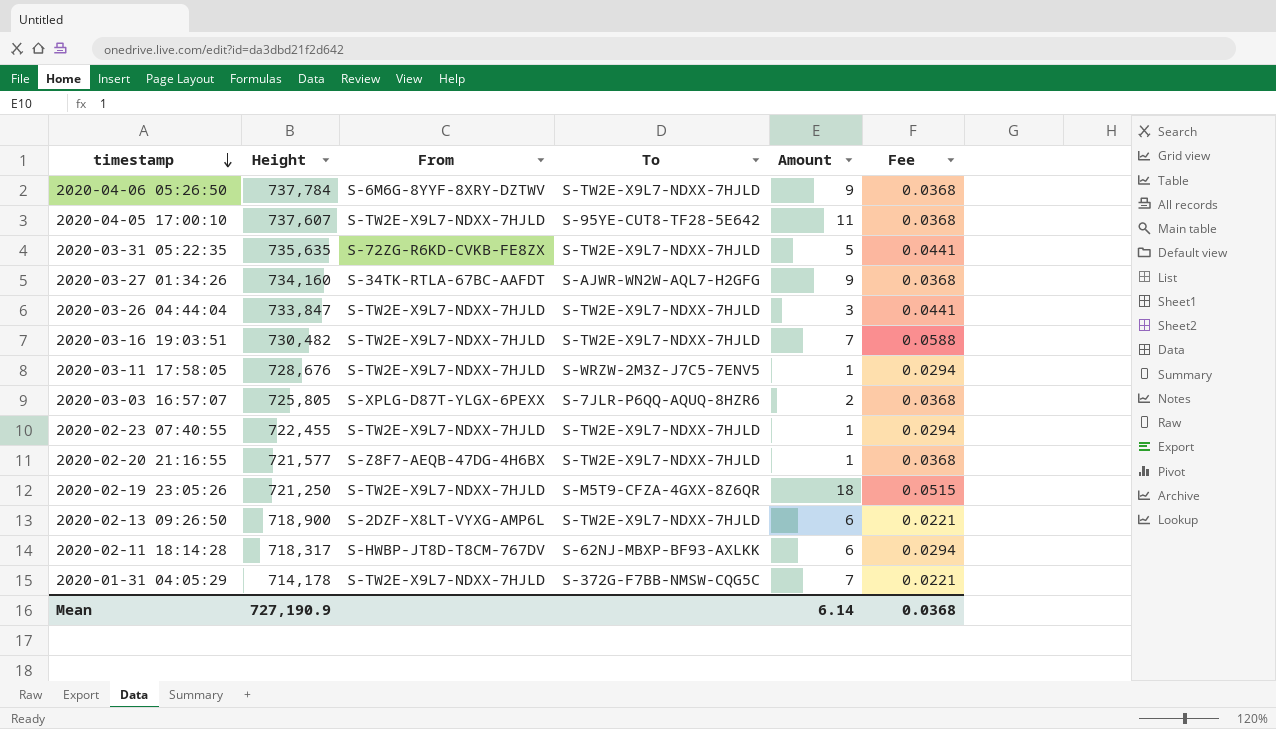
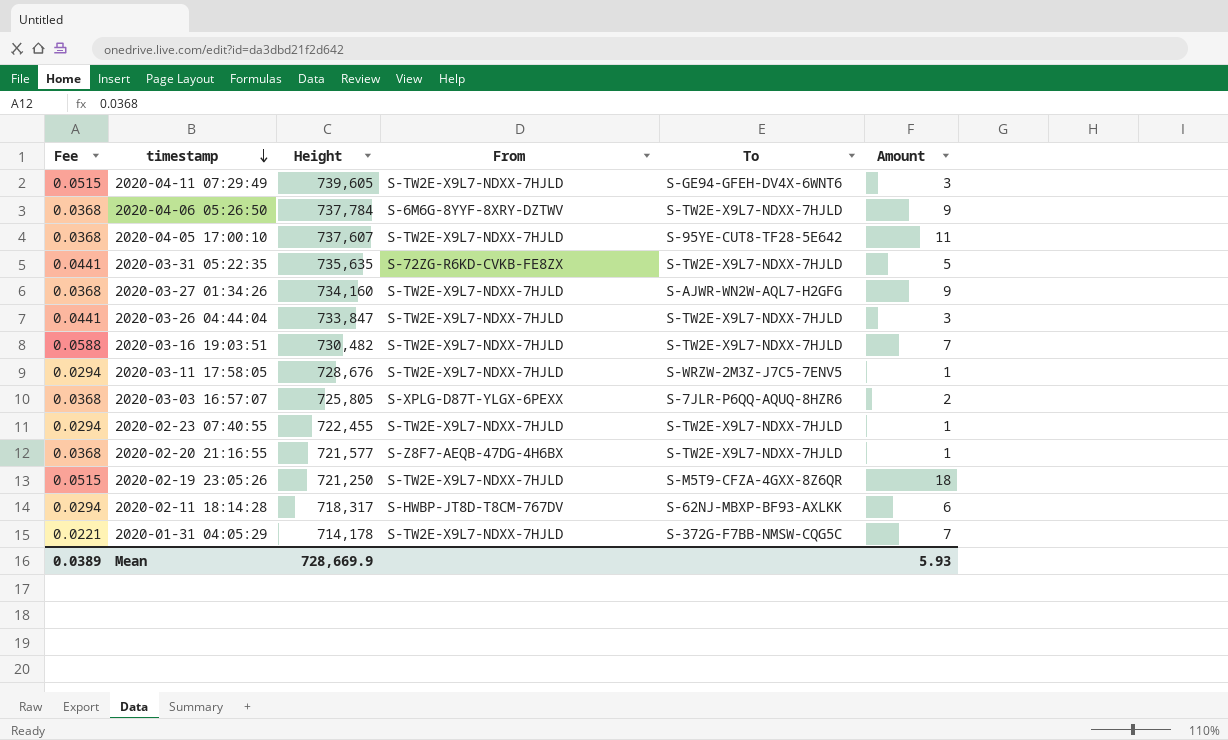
column Fee | position: 6 -> 1
row 2020-02-13 09:26:50: 718,900 | S-2DZF-X8LT-VYXG-AMP6L | S-TW2E-X9L7-NDXX-7HJLD | 6 | 0.0221 -> none
row 2020-04-11 07:29:49: none -> 0.0515 | 739,605 | S-TW2E-X9L7-NDXX-7HJLD | S-GE94-GFEH-DV4X-6WNT6 | 3
2020-03-27 01:34:26 | From: S-34TK-RTLA-67BC-AAFDT -> S-TW2E-X9L7-NDXX-7HJLD
Mean | Fee: 0.0368 -> 0.0389
Mean | Height: 727,190.9 -> 728,669.9
Mean | Amount: 6.14 -> 5.93

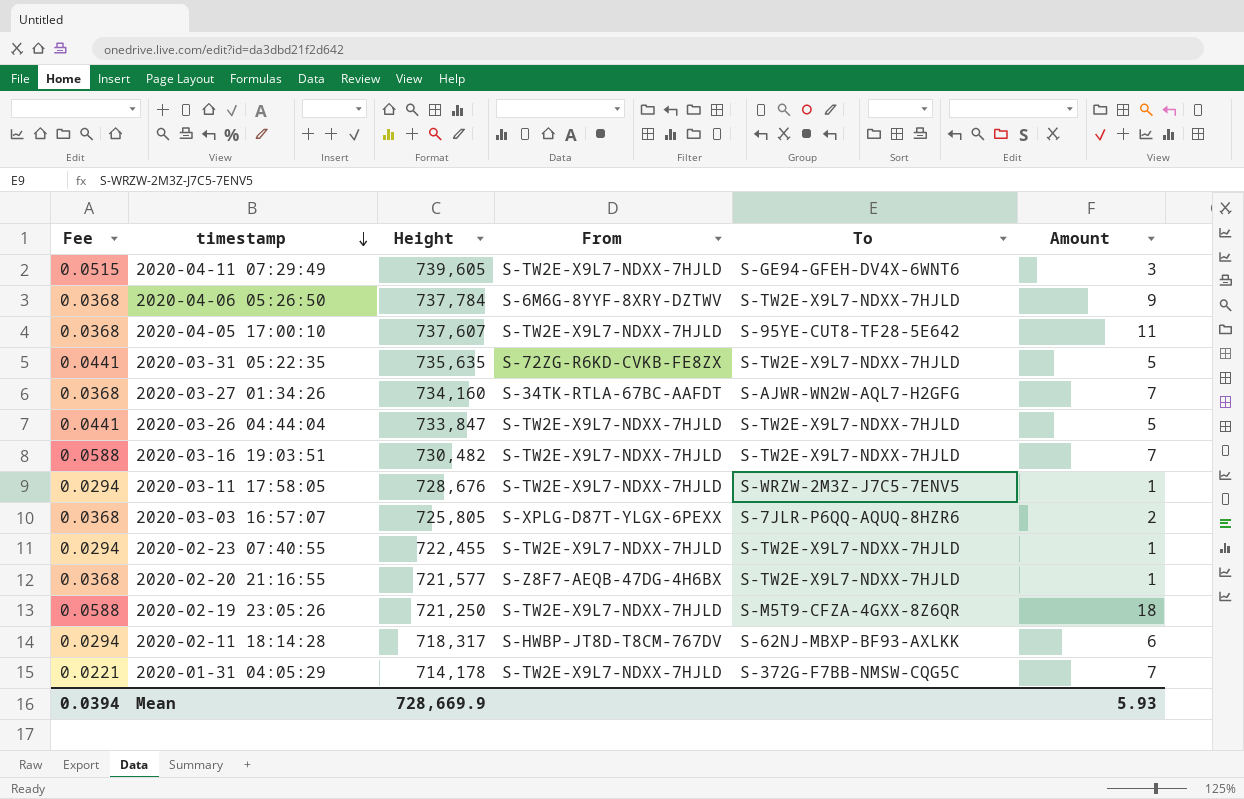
2020-03-27 01:34:26 | From: S-TW2E-X9L7-NDXX-7HJLD -> S-34TK-RTLA-67BC-AAFDT
2020-03-27 01:34:26 | Amount: 9 -> 7
2020-03-26 04:44:04 | Amount: 3 -> 5
2020-02-19 23:05:26 | Fee: 0.0515 -> 0.0588
Mean | Fee: 0.0389 -> 0.0394

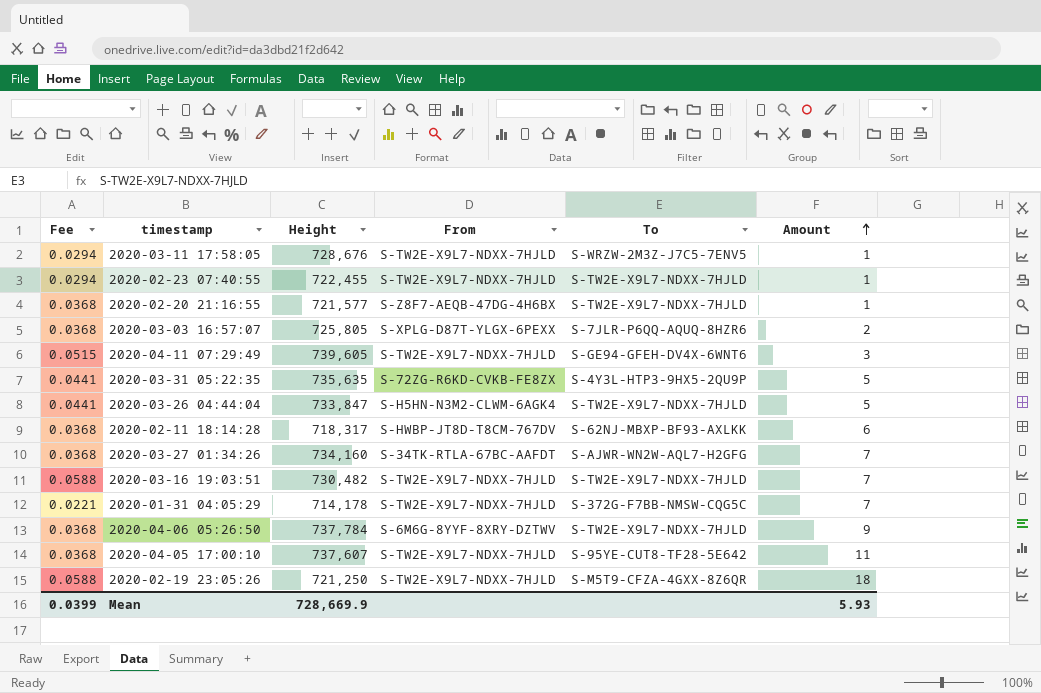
row order: timestamp descending -> Amount ascending
2020-03-31 05:22:35 | To: S-TW2E-X9L7-NDXX-7HJLD -> S-4Y3L-HTP3-9HX5-2QU9P
2020-03-26 04:44:04 | From: S-TW2E-X9L7-NDXX-7HJLD -> S-H5HN-N3M2-CLWM-6AGK4
2020-02-11 18:14:28 | Fee: 0.0294 -> 0.0368
Mean | Fee: 0.0394 -> 0.0399

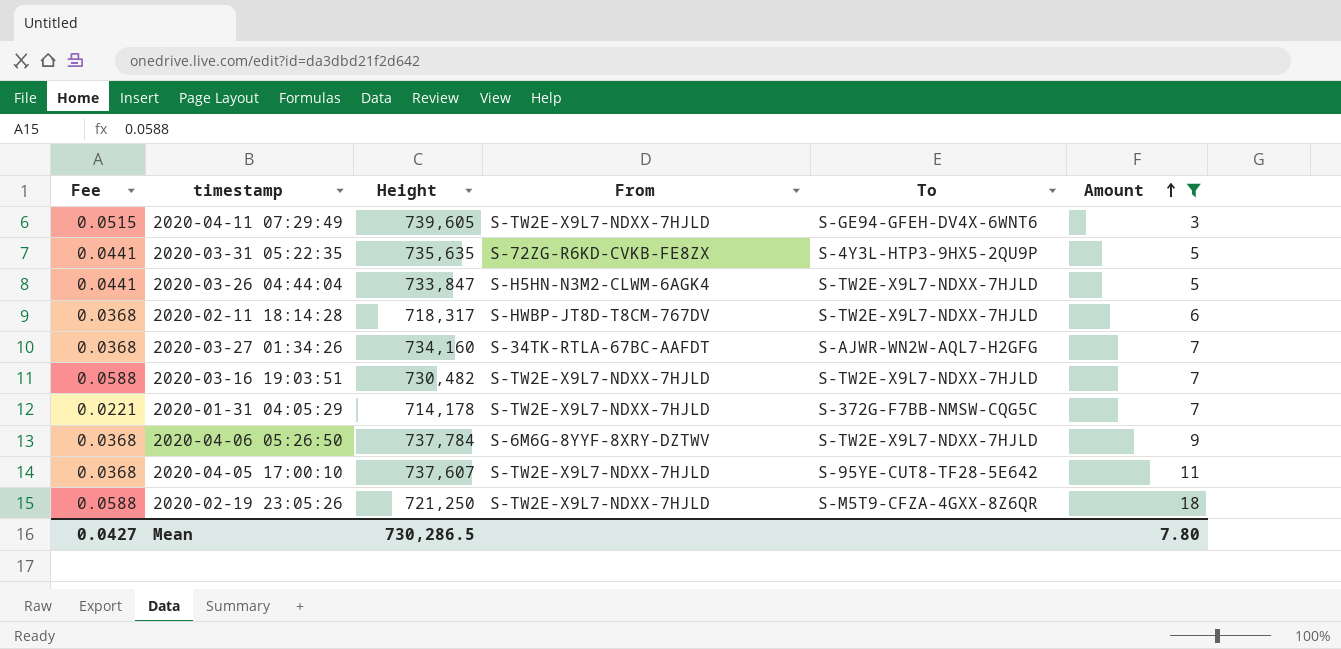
filter: none -> Amount >= 3
2020-02-11 18:14:28 | To: S-62NJ-MBXP-BF93-AXLKK -> S-TW2E-X9L7-NDXX-7HJLD
Mean | Fee: 0.0399 -> 0.0427
Mean | Height: 728,669.9 -> 730,286.5
Mean | Amount: 5.93 -> 7.80

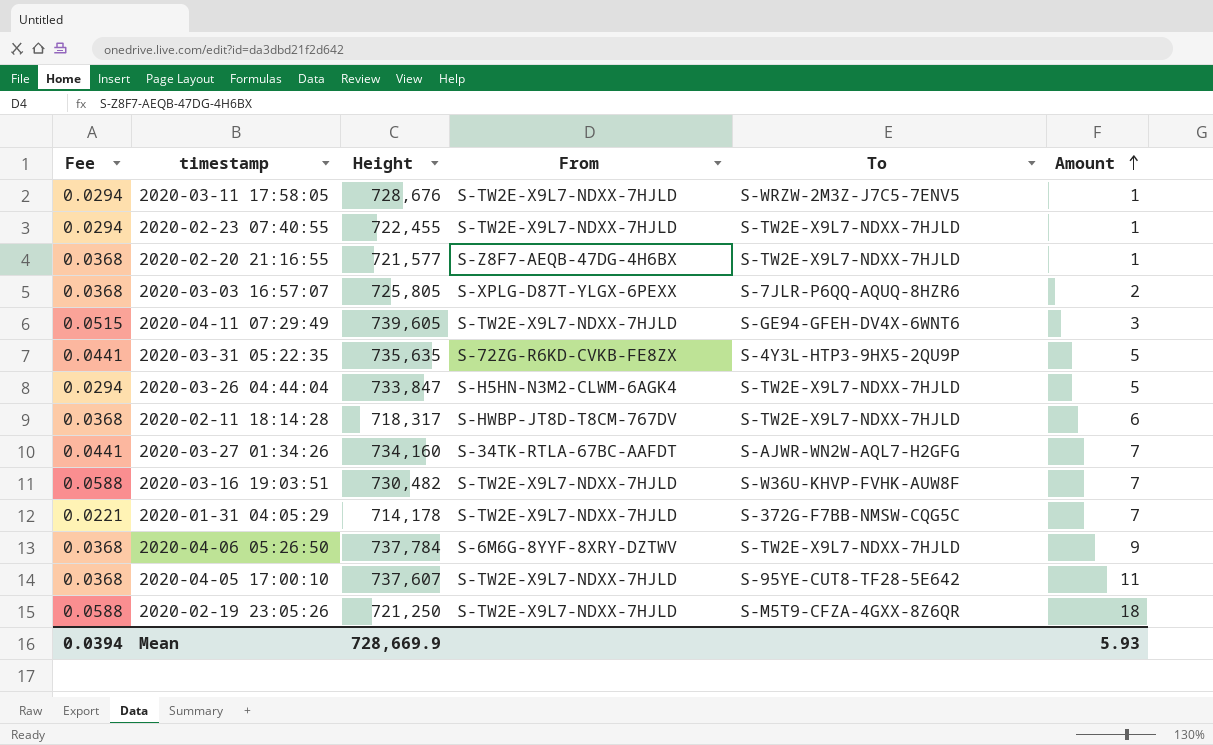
filter: Amount >= 3 -> none
2020-03-26 04:44:04 | Fee: 0.0441 -> 0.0294
2020-03-27 01:34:26 | Fee: 0.0368 -> 0.0441
2020-03-16 19:03:51 | To: S-TW2E-X9L7-NDXX-7HJLD -> S-W36U-KHVP-FVHK-AUW8F
Mean | Fee: 0.0427 -> 0.0394
Mean | Height: 730,286.5 -> 728,669.9
Mean | Amount: 7.80 -> 5.93

